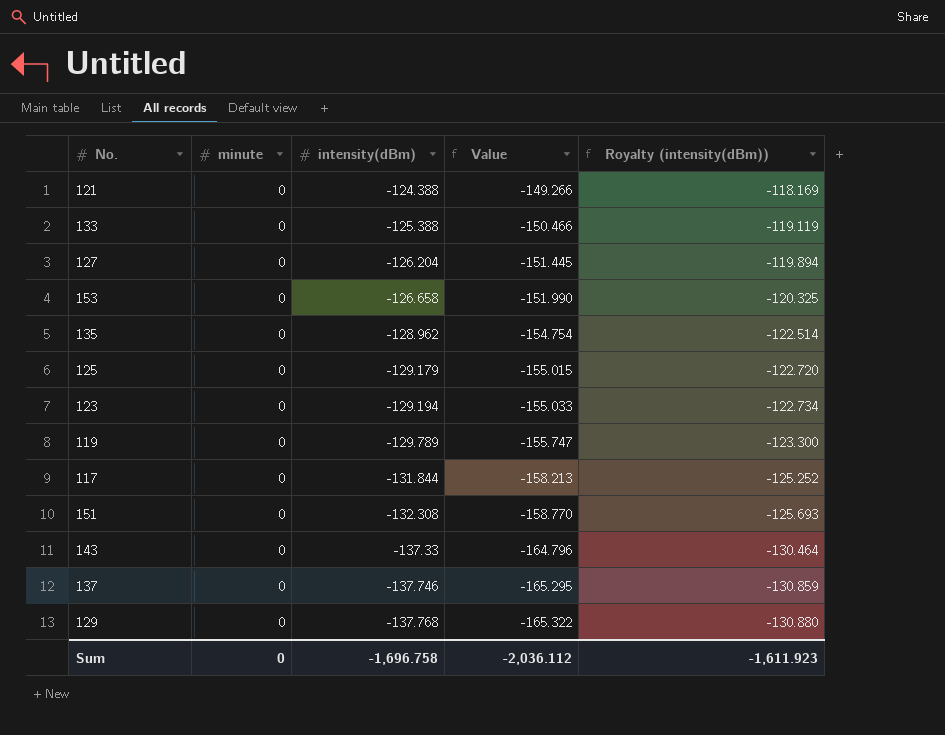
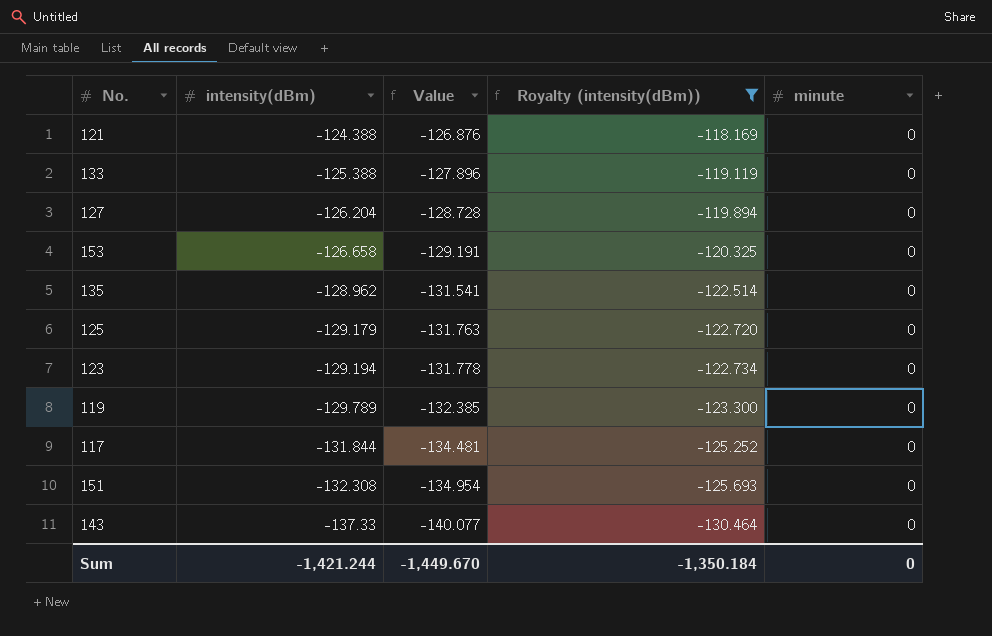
filter: none -> Royalty (intensity(dBm)) >= -130.464
column Value | formula: [intensity(dBm)] * 1.2 -> [intensity(dBm)] * 1.02
column minute | position: 2 -> 5
Sum | intensity(dBm): -1,696.758 -> -1,421.244
Sum | Value: -2,036.112 -> -1,449.670
Sum | Royalty (intensity(dBm)): -1,611.923 -> -1,350.184

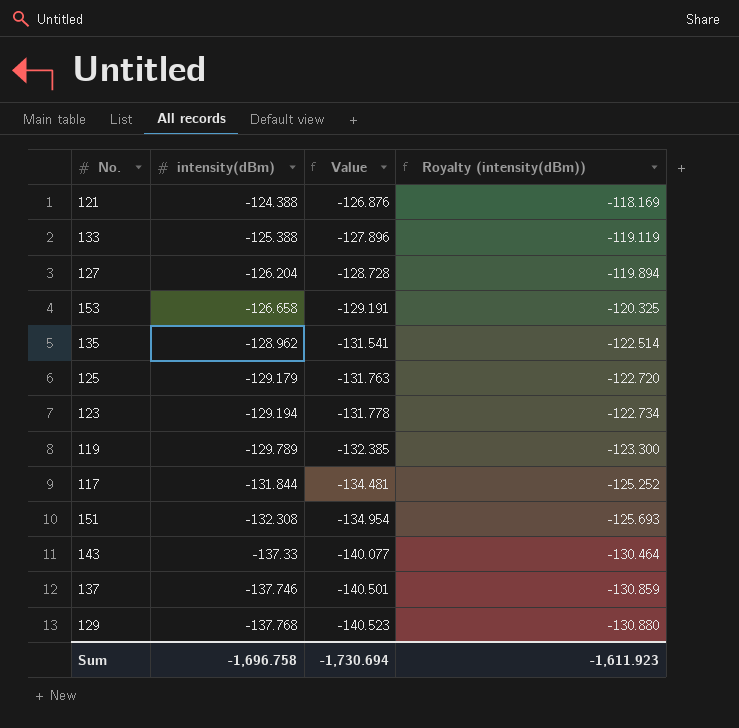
filter: Royalty (intensity(dBm)) >= -130.464 -> none
column minute | position: 5 -> none
Sum | intensity(dBm): -1,421.244 -> -1,696.758
Sum | Value: -1,449.670 -> -1,730.694
Sum | Royalty (intensity(dBm)): -1,350.184 -> -1,611.923

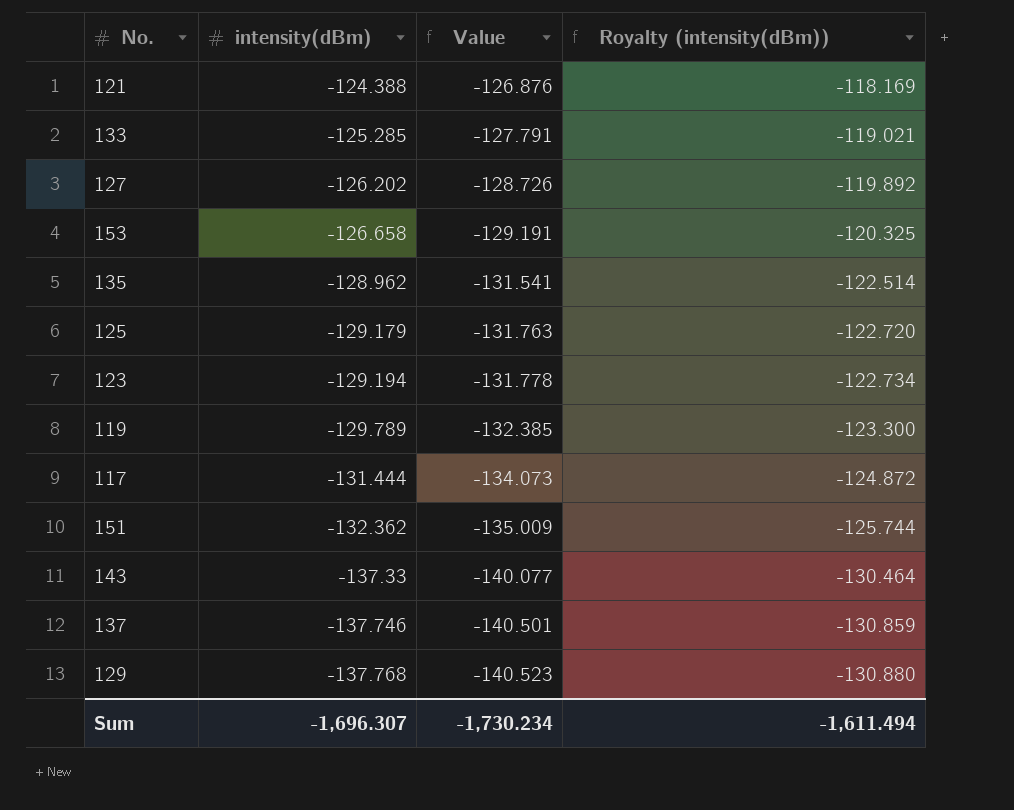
133 | intensity(dBm): -125.388 -> -125.285
133 | Value: -127.896 -> -127.791
133 | Royalty (intensity(dBm)): -119.119 -> -119.021
127 | intensity(dBm): -126.204 -> -126.202
127 | Value: -128.728 -> -128.726
127 | Royalty (intensity(dBm)): -119.894 -> -119.892
117 | intensity(dBm): -131.844 -> -131.444
117 | Value: -134.481 -> -134.073
117 | Royalty (intensity(dBm)): -125.252 -> -124.872
151 | intensity(dBm): -132.308 -> -132.362
151 | Value: -134.954 -> -135.009
151 | Royalty (intensity(dBm)): -125.693 -> -125.744
Sum | intensity(dBm): -1,696.758 -> -1,696.307
Sum | Value: -1,730.694 -> -1,730.234
Sum | Royalty (intensity(dBm)): -1,611.923 -> -1,611.494

